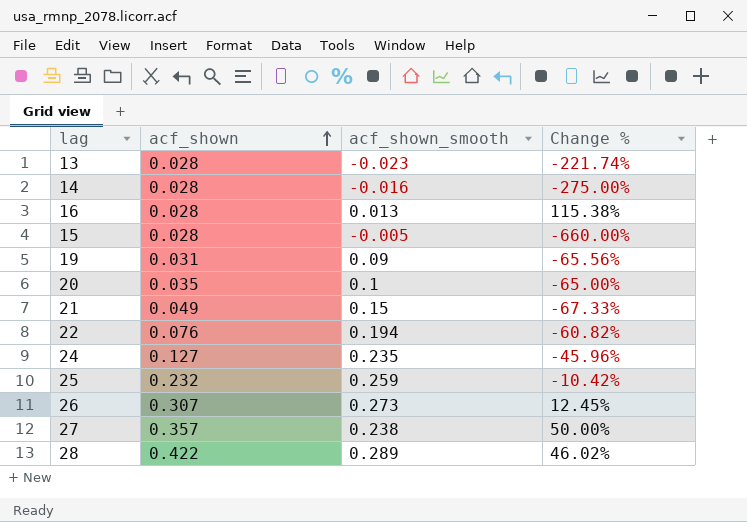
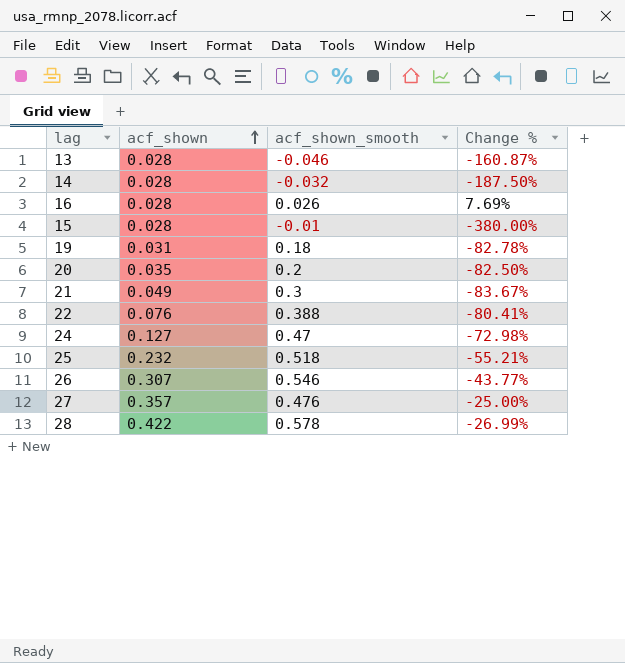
13 | acf_shown_smooth: -0.023 -> -0.046
13 | Change %: -221.74% -> -160.87%
14 | acf_shown_smooth: -0.016 -> -0.032
14 | Change %: -275.00% -> -187.50%
16 | acf_shown_smooth: 0.013 -> 0.026
16 | Change %: 115.38% -> 7.69%
15 | acf_shown_smooth: -0.005 -> -0.01
15 | Change %: -660.00% -> -380.00%
19 | acf_shown_smooth: 0.09 -> 0.18
19 | Change %: -65.56% -> -82.78%
20 | acf_shown_smooth: 0.1 -> 0.2
20 | Change %: -65.00% -> -82.50%
21 | acf_shown_smooth: 0.15 -> 0.3
21 | Change %: -67.33% -> -83.67%
22 | acf_shown_smooth: 0.194 -> 0.388
22 | Change %: -60.82% -> -80.41%
24 | acf_shown_smooth: 0.235 -> 0.47
24 | Change %: -45.96% -> -72.98%
25 | acf_shown_smooth: 0.259 -> 0.518
25 | Change %: -10.42% -> -55.21%
26 | acf_shown_smooth: 0.273 -> 0.546
26 | Change %: 12.45% -> -43.77%
27 | acf_shown_smooth: 0.238 -> 0.476
27 | Change %: 50.00% -> -25.00%
28 | acf_shown_smooth: 0.289 -> 0.578
28 | Change %: 46.02% -> -26.99%

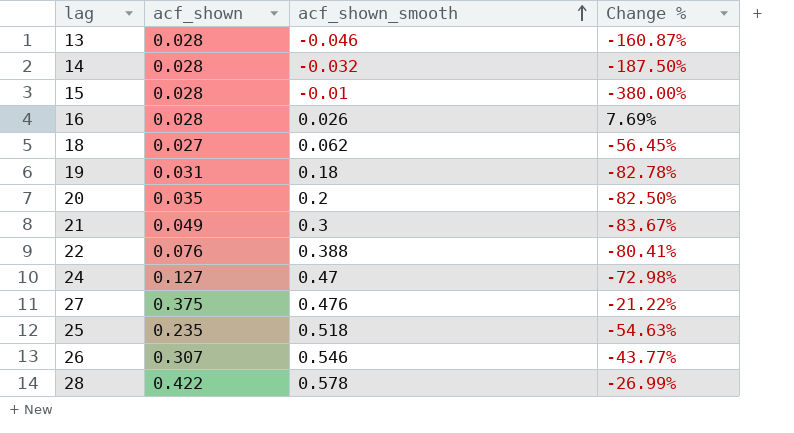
row order: acf_shown ascending -> acf_shown_smooth ascending
row 18: none -> 0.027 | 0.062 | -56.45%
27 | acf_shown: 0.357 -> 0.375
27 | Change %: -25.00% -> -21.22%
25 | acf_shown: 0.232 -> 0.235
25 | Change %: -55.21% -> -54.63%

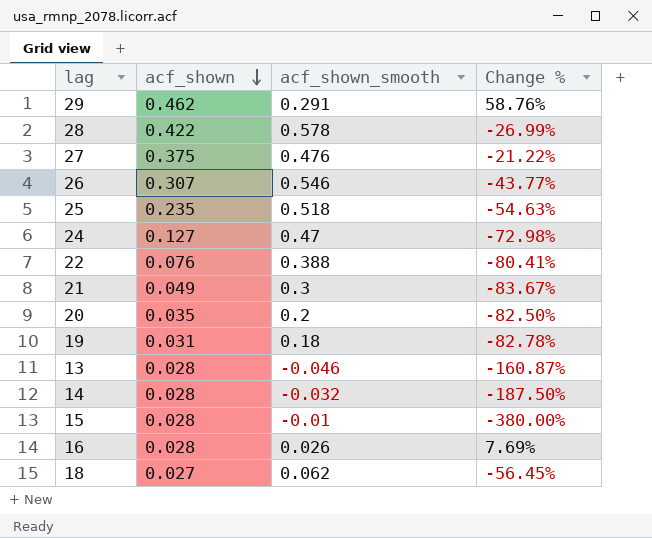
row order: acf_shown_smooth ascending -> acf_shown descending
row 29: none -> 0.462 | 0.291 | 58.76%

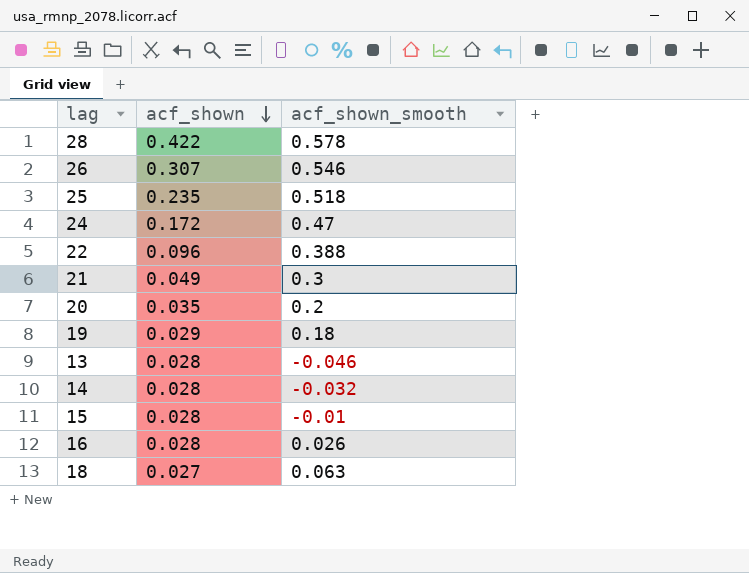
column Change % | formula: ([acf_shown] - [acf_shown_smooth]) / [acf_shown_smooth] -> none
row 29: 0.462 | 0.291 | 58.76% -> none
row 27: 0.375 | 0.476 | -21.22% -> none
24 | acf_shown: 0.127 -> 0.172
22 | acf_shown: 0.076 -> 0.096
19 | acf_shown: 0.031 -> 0.029
18 | acf_shown_smooth: 0.062 -> 0.063

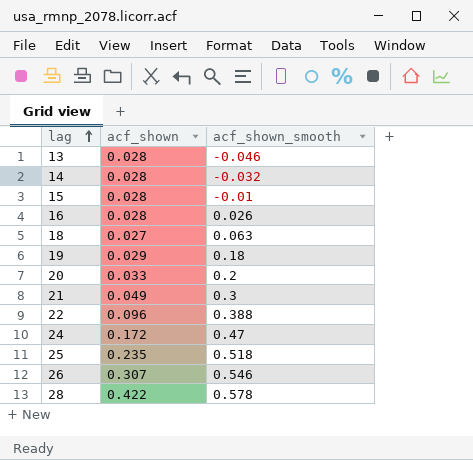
row order: acf_shown descending -> lag ascending
20 | acf_shown: 0.035 -> 0.033

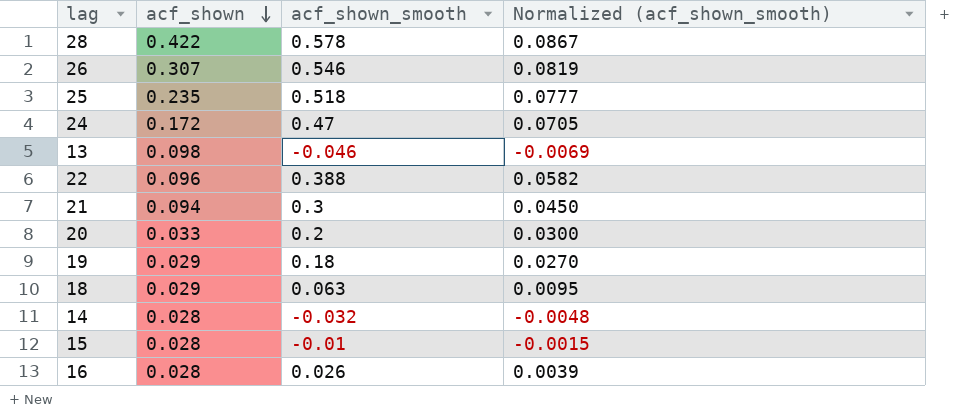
row order: lag ascending -> acf_shown descending
column Normalized (acf_shown_smooth) | formula: none -> [acf_shown_smooth] * 0.15
13 | acf_shown: 0.028 -> 0.098
21 | acf_shown: 0.049 -> 0.094
18 | acf_shown: 0.027 -> 0.029

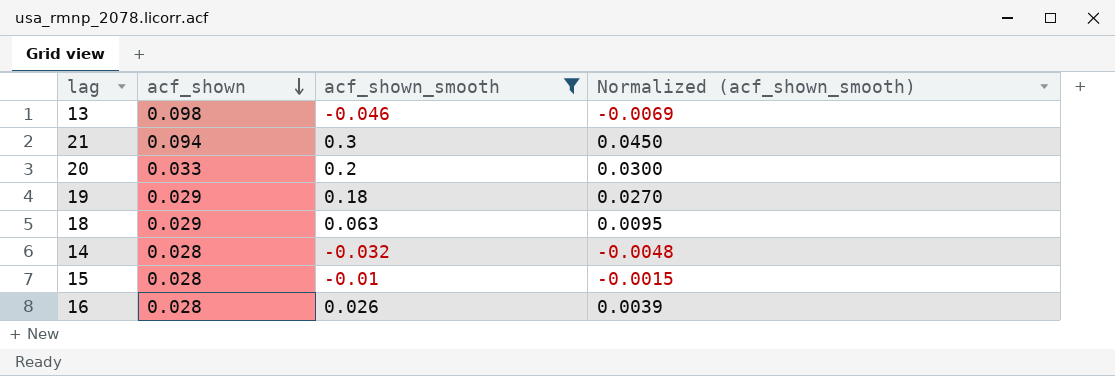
filter: none -> acf_shown_smooth <= 0.3

